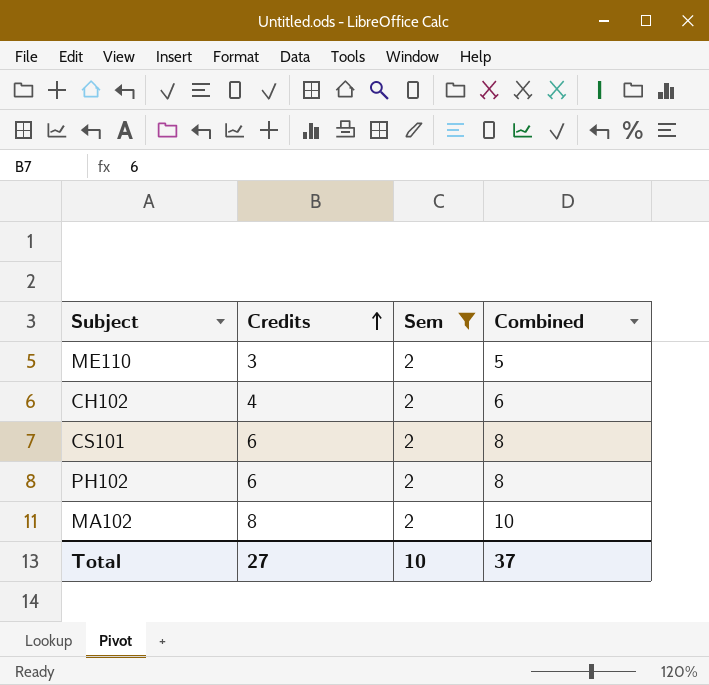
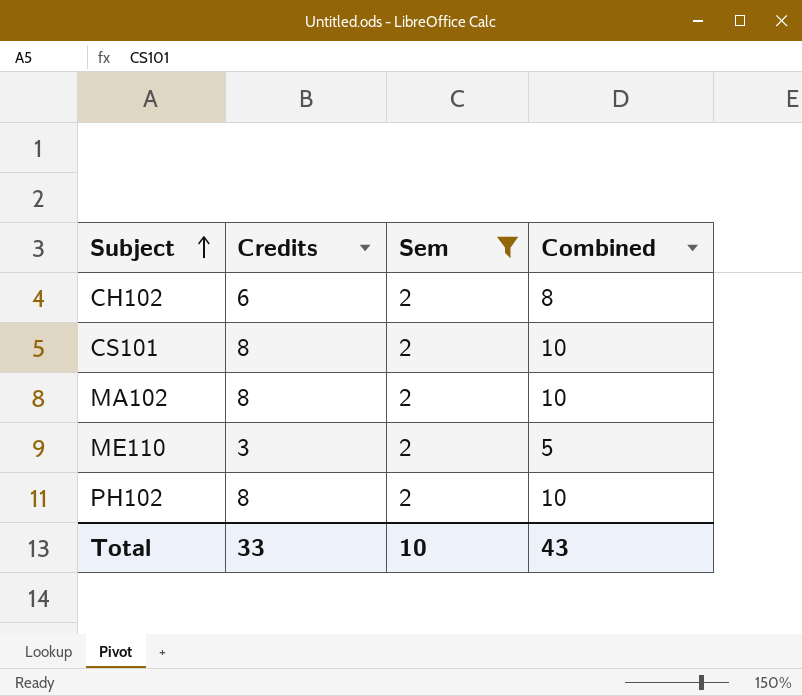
row order: Credits ascending -> Subject ascending
CH102 | Credits: 4 -> 6
CH102 | Combined: 6 -> 8
CS101 | Credits: 6 -> 8
CS101 | Combined: 8 -> 10
PH102 | Credits: 6 -> 8
PH102 | Combined: 8 -> 10
Total | Credits: 27 -> 33
Total | Combined: 37 -> 43

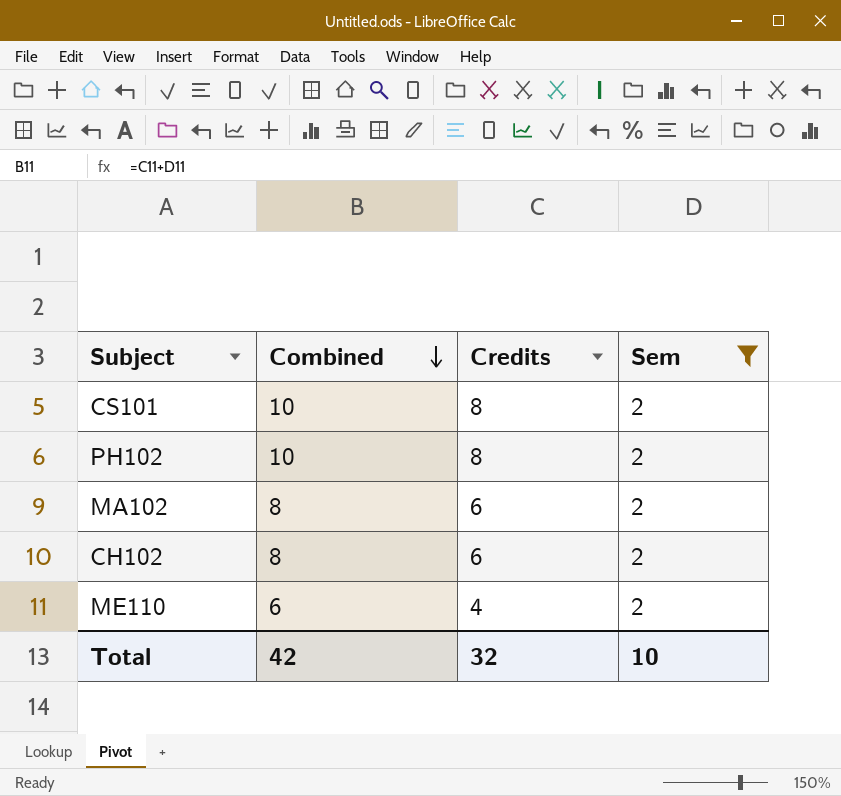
row order: Subject ascending -> Combined descending
column Combined | position: 4 -> 2
MA102 | Combined: 10 -> 8
MA102 | Credits: 8 -> 6
ME110 | Combined: 5 -> 6
ME110 | Credits: 3 -> 4
Total | Combined: 43 -> 42
Total | Credits: 33 -> 32

